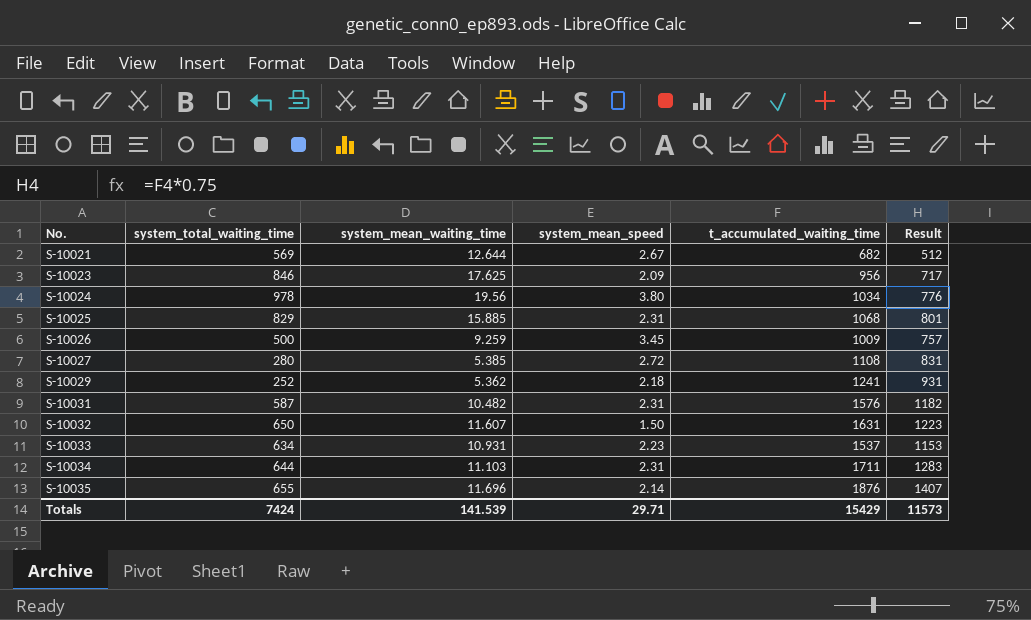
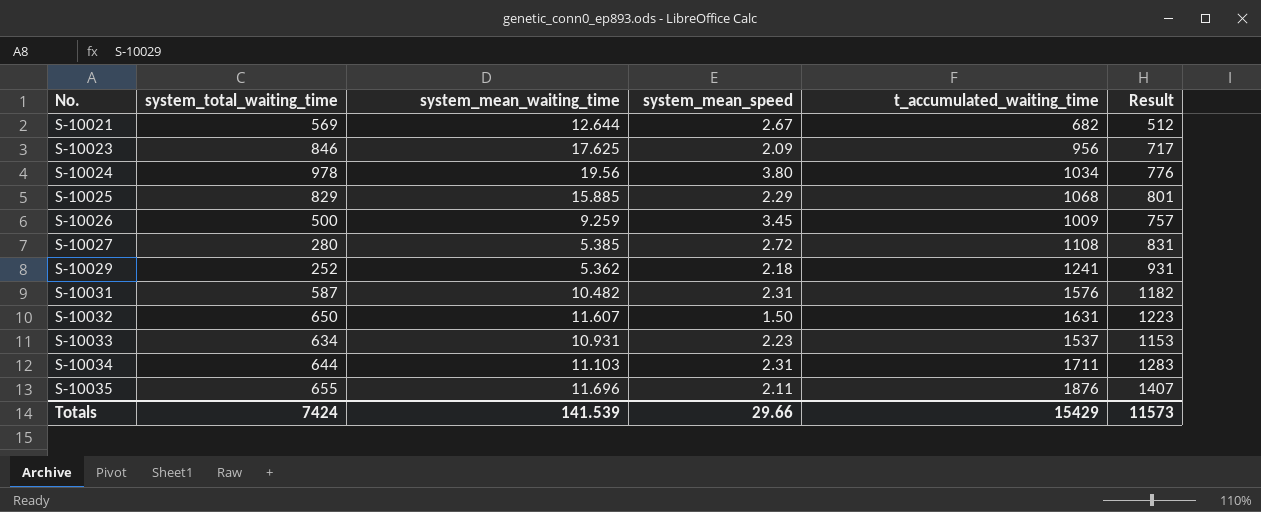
S-10025 | system_mean_speed: 2.31 -> 2.29
S-10035 | system_mean_speed: 2.14 -> 2.11
Totals | system_mean_speed: 29.71 -> 29.66

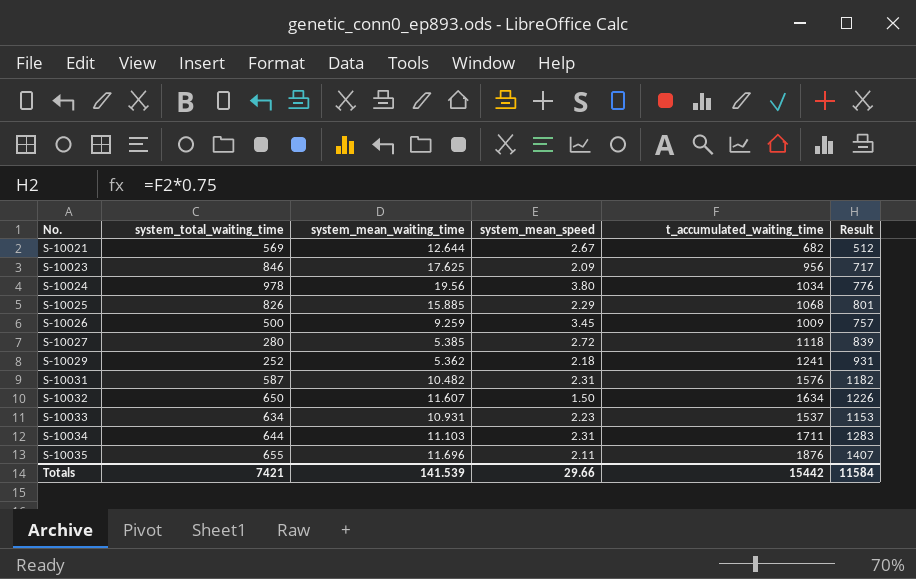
S-10025 | system_total_waiting_time: 829 -> 826
S-10027 | t_accumulated_waiting_time: 1108 -> 1118
S-10027 | Result: 831 -> 839
S-10032 | t_accumulated_waiting_time: 1631 -> 1634
S-10032 | Result: 1223 -> 1226
Totals | system_total_waiting_time: 7424 -> 7421
Totals | t_accumulated_waiting_time: 15429 -> 15442
Totals | Result: 11573 -> 11584

